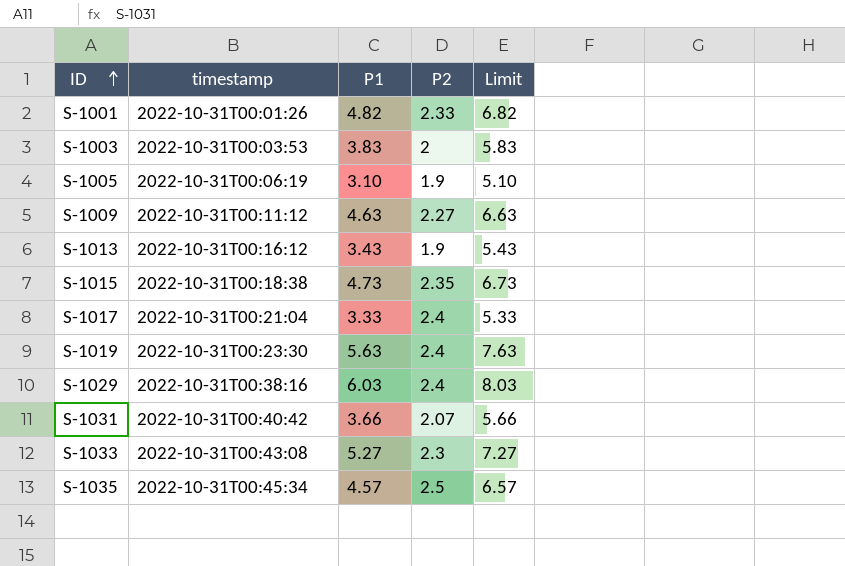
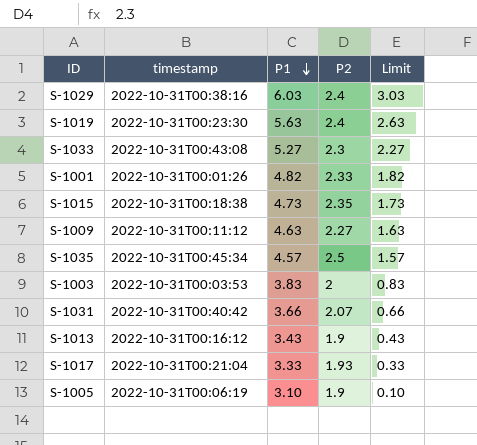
row order: ID ascending -> P1 descending
column Limit | formula: [P1] + 2 -> [P1] - 3
S-1017 | P2: 2.4 -> 1.93

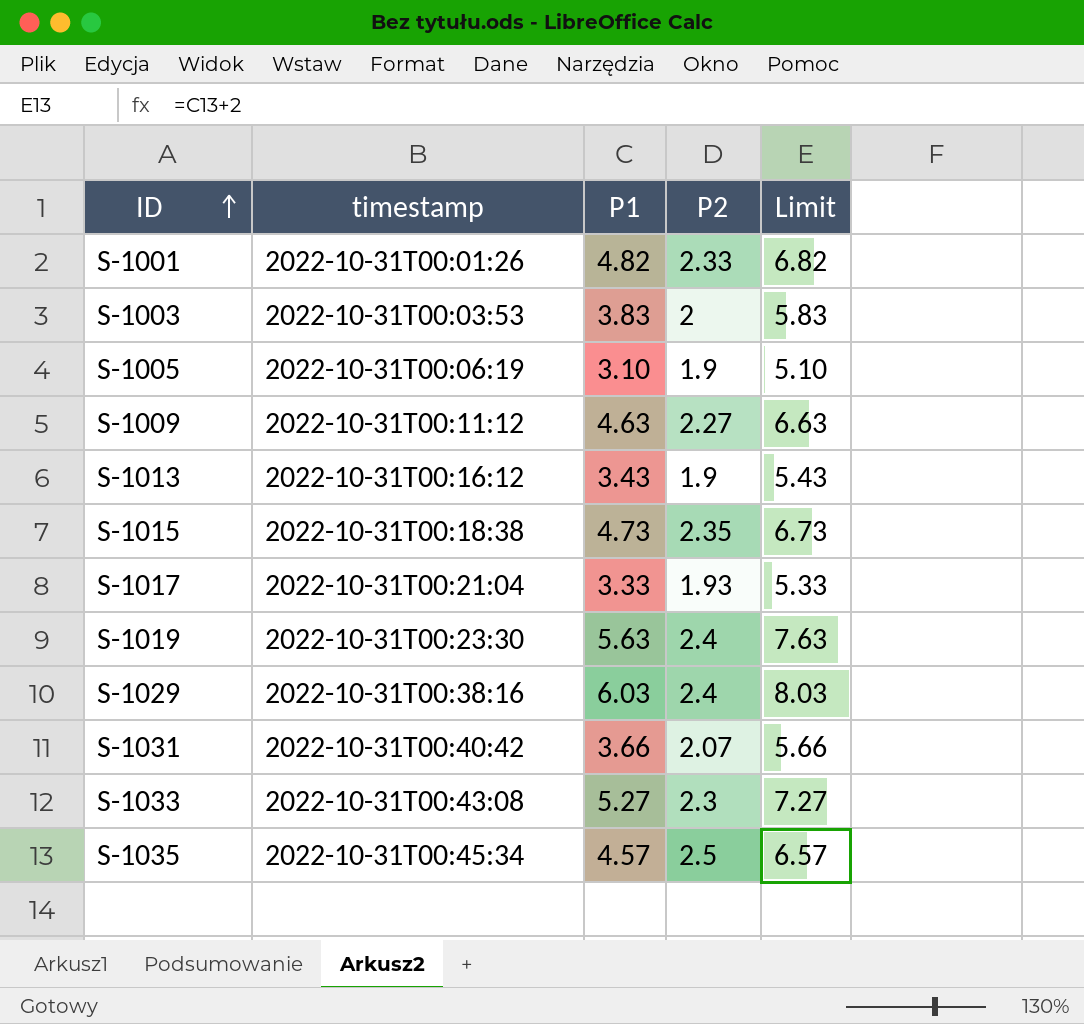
row order: P1 descending -> ID ascending
column Limit | formula: [P1] - 3 -> [P1] + 2

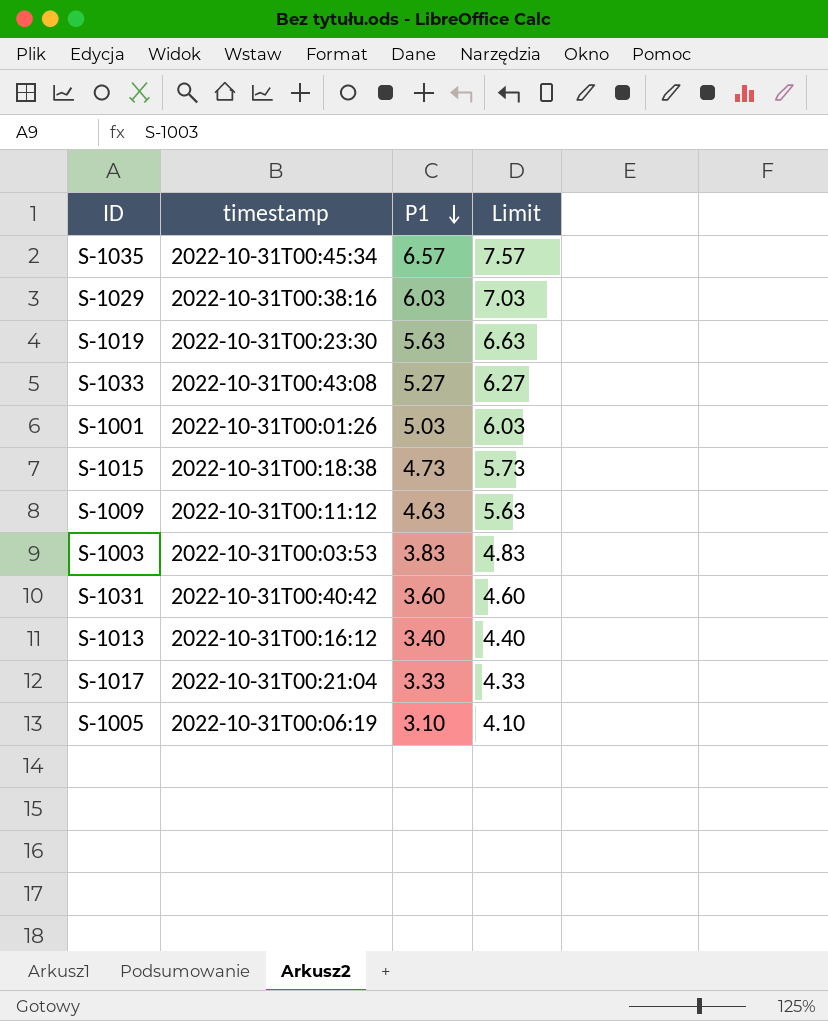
row order: ID ascending -> P1 descending
column P2 | position: 4 -> none
column Limit | formula: [P1] + 2 -> [P1] + 1
S-1035 | P1: 4.57 -> 6.57
S-1001 | P1: 4.82 -> 5.03
S-1031 | P1: 3.66 -> 3.60
S-1013 | P1: 3.43 -> 3.40

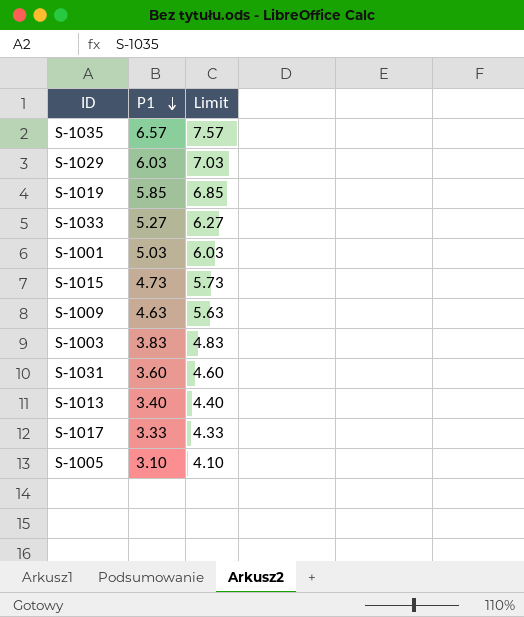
column timestamp | position: 2 -> none
S-1019 | P1: 5.63 -> 5.85
S-1019 | Limit: 6.63 -> 6.85

